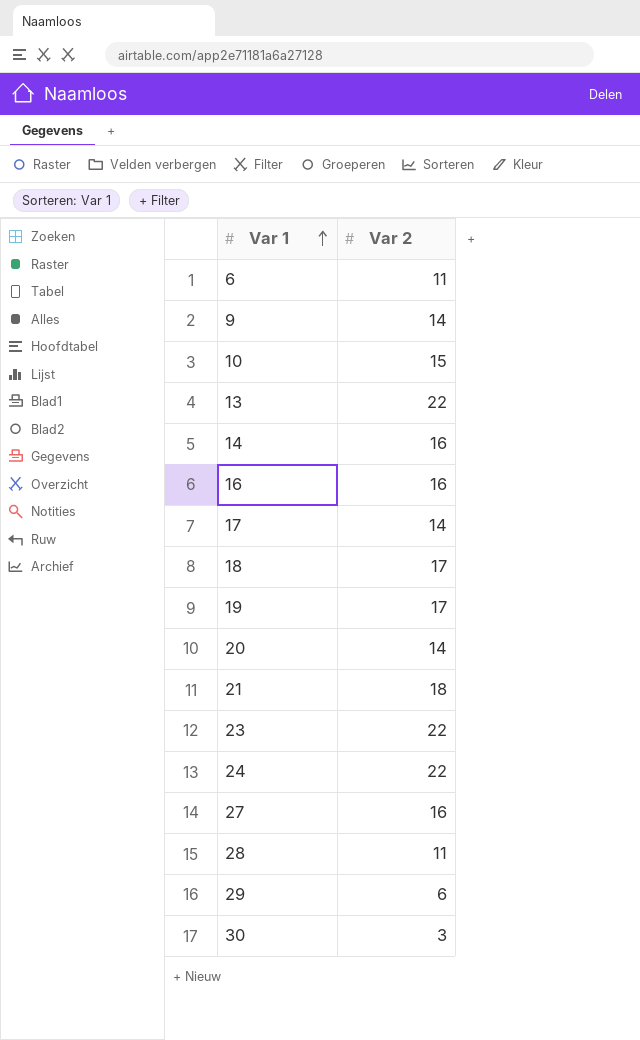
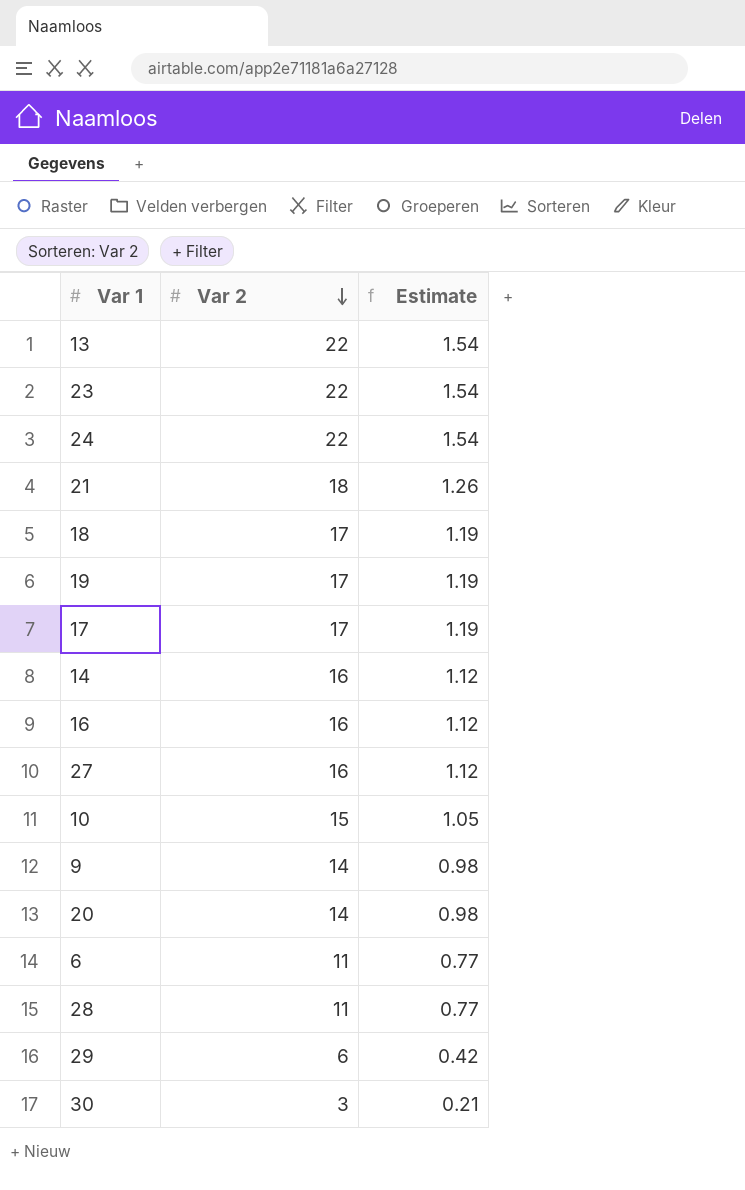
row order: Var 1 ascending -> Var 2 descending
column Estimate | formula: none -> [Var 2] * 0.07
17 | Var 2: 14 -> 17

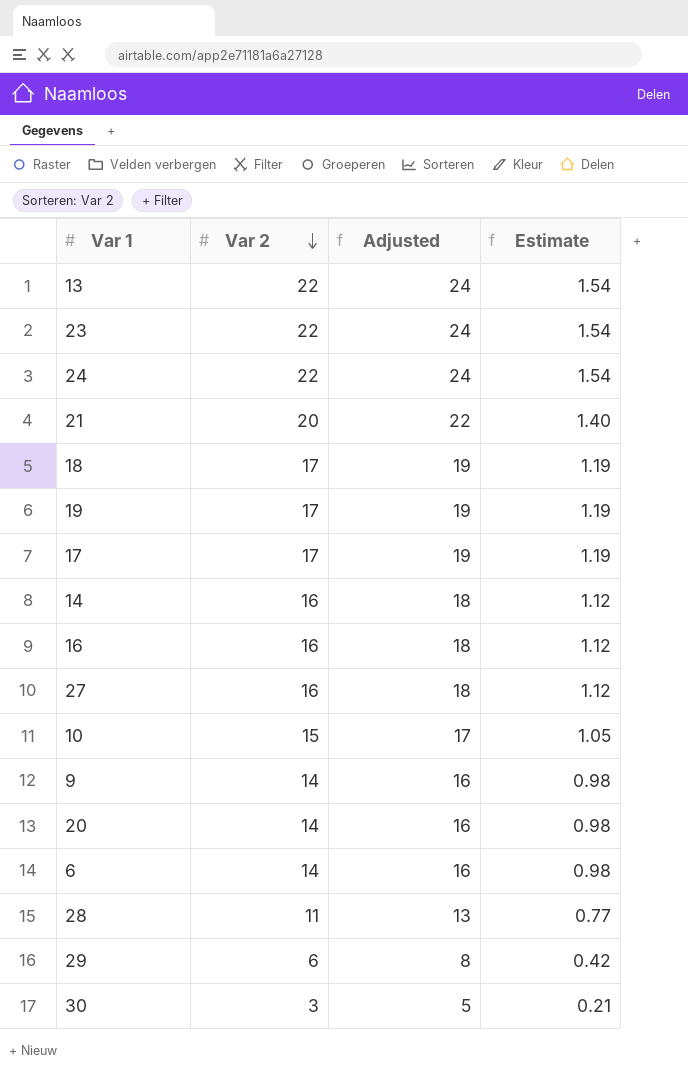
column Adjusted | formula: none -> [Var 2] + 2
21 | Var 2: 18 -> 20
21 | Estimate: 1.26 -> 1.40
6 | Var 2: 11 -> 14
6 | Estimate: 0.77 -> 0.98

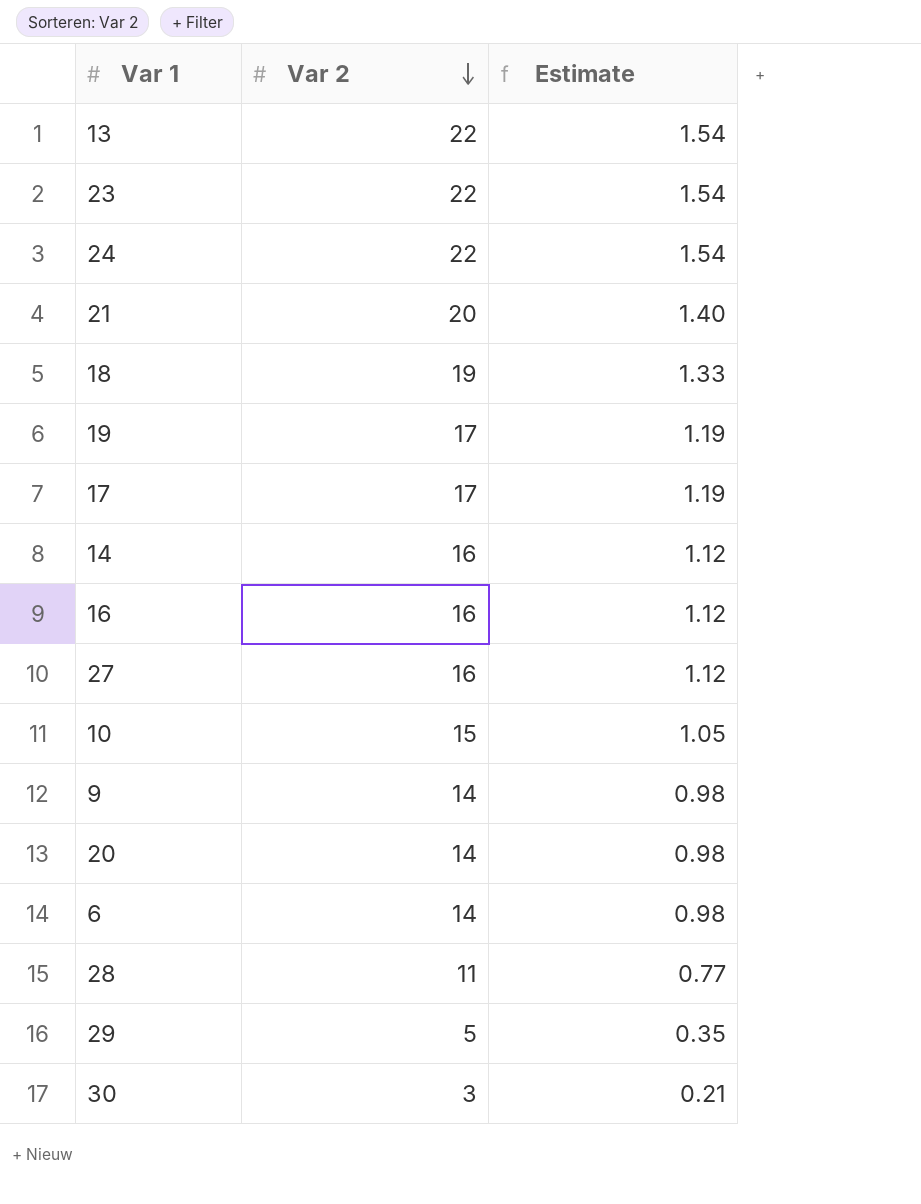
column Adjusted | formula: [Var 2] + 2 -> none
18 | Var 2: 17 -> 19
18 | Estimate: 1.19 -> 1.33
29 | Var 2: 6 -> 5
29 | Estimate: 0.42 -> 0.35

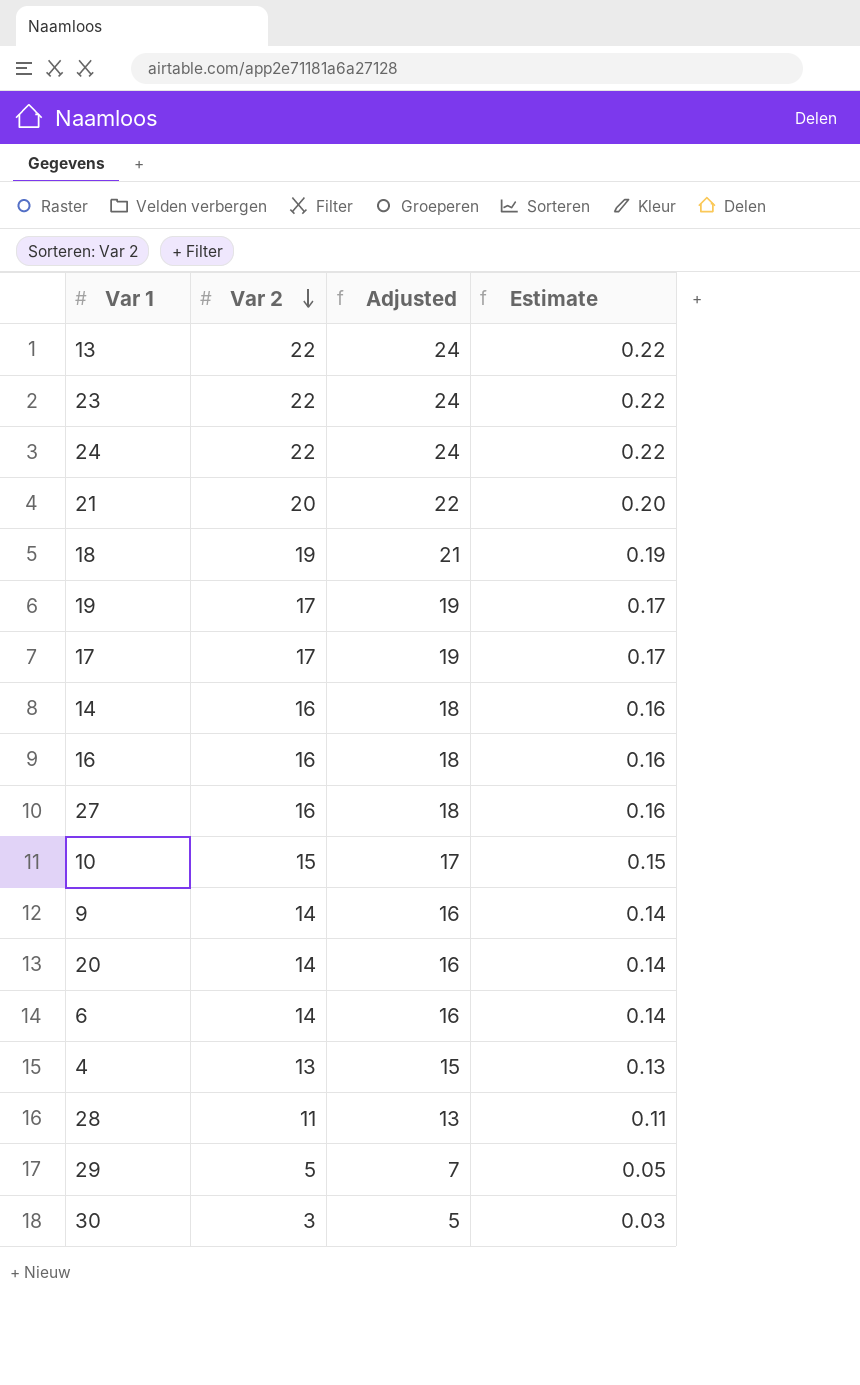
column Adjusted | formula: none -> [Var 2] + 2
column Estimate | formula: [Var 2] * 0.07 -> [Var 2] * 0.01
row 4: none -> 13 | 15 | 0.13

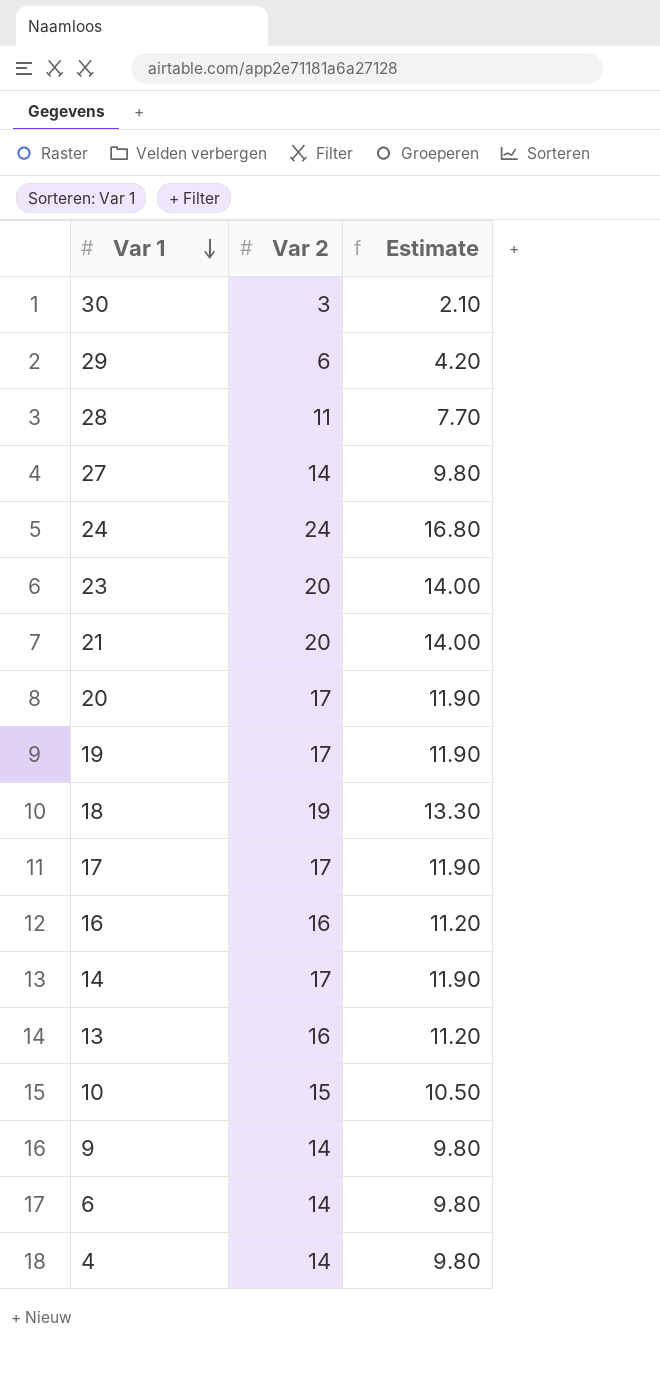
row order: Var 2 descending -> Var 1 descending
column Adjusted | formula: [Var 2] + 2 -> none
column Estimate | formula: [Var 2] * 0.01 -> [Var 2] * 0.7
29 | Var 2: 5 -> 6
27 | Var 2: 16 -> 14
24 | Var 2: 22 -> 24
23 | Var 2: 22 -> 20
20 | Var 2: 14 -> 17
14 | Var 2: 16 -> 17
13 | Var 2: 22 -> 16
4 | Var 2: 13 -> 14

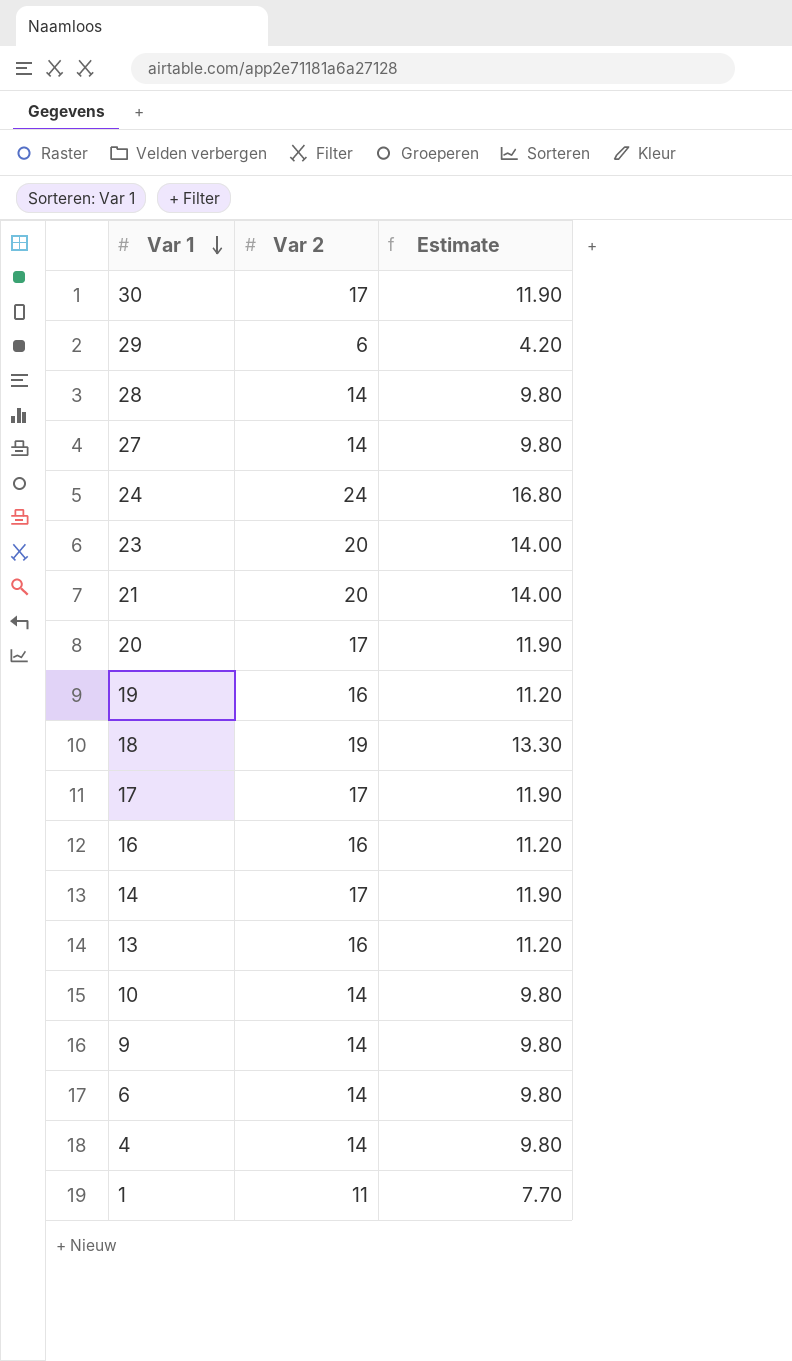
30 | Var 2: 3 -> 17
30 | Estimate: 2.10 -> 11.90
28 | Var 2: 11 -> 14
28 | Estimate: 7.70 -> 9.80
19 | Var 2: 17 -> 16
19 | Estimate: 11.90 -> 11.20
10 | Var 2: 15 -> 14
10 | Estimate: 10.50 -> 9.80
row 1: none -> 11 | 7.70

